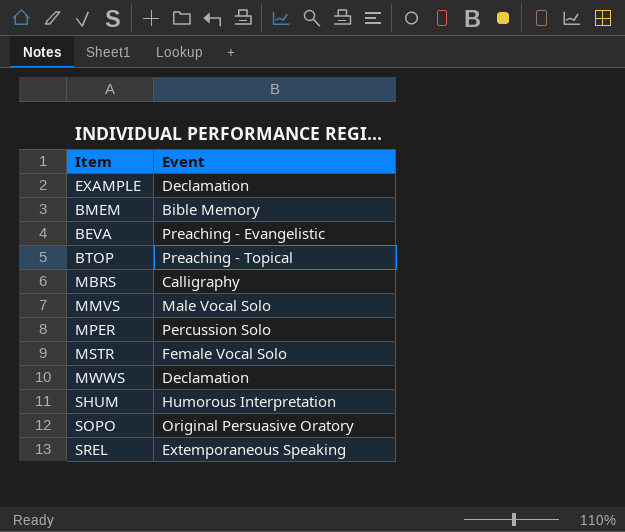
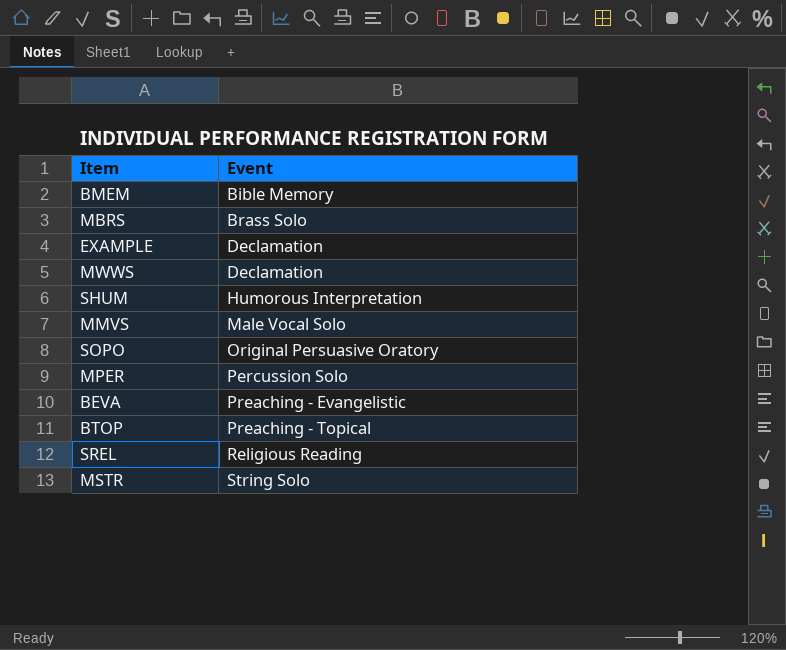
row order: none -> Event ascending
MBRS | Event: Calligraphy -> Brass Solo
SREL | Event: Extemporaneous Speaking -> Religious Reading
MSTR | Event: Female Vocal Solo -> String Solo

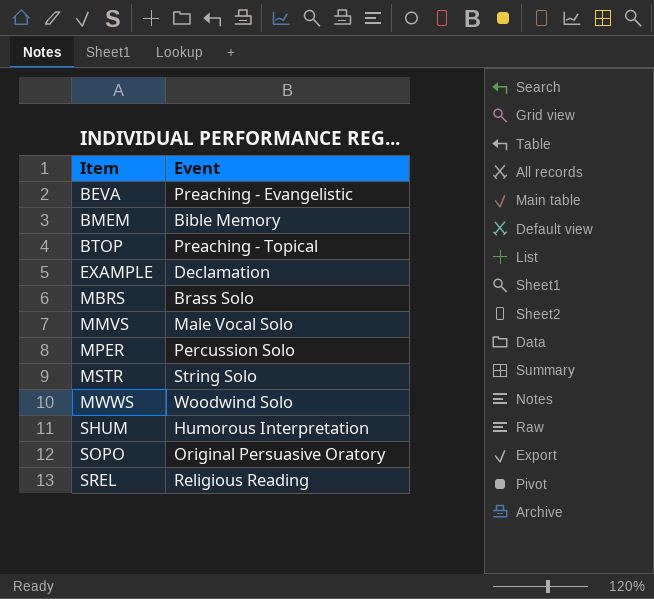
row order: Event ascending -> Item ascending
MWWS | Event: Declamation -> Woodwind Solo

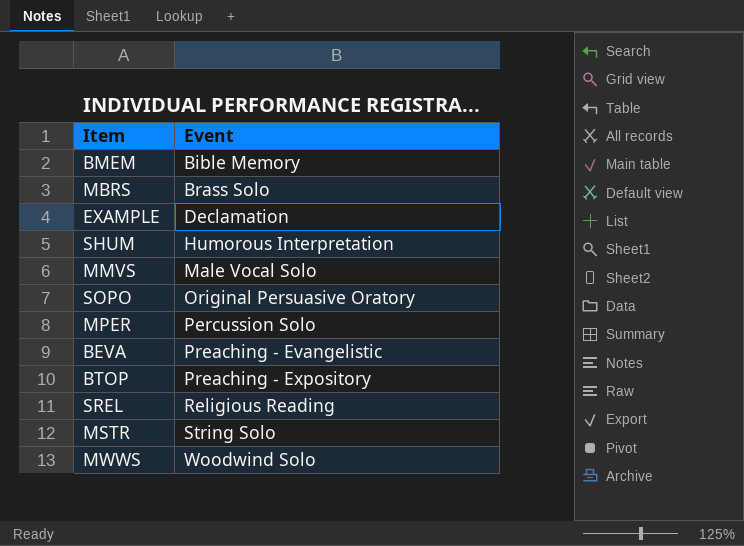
row order: Item ascending -> Event ascending
BTOP | Event: Preaching - Topical -> Preaching - Expository

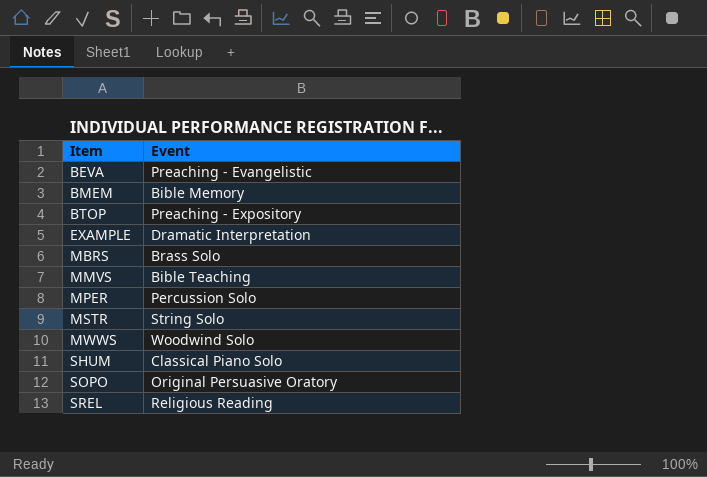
row order: Event ascending -> Item ascending
EXAMPLE | Event: Declamation -> Dramatic Interpretation
MMVS | Event: Male Vocal Solo -> Bible Teaching
SHUM | Event: Humorous Interpretation -> Classical Piano Solo

